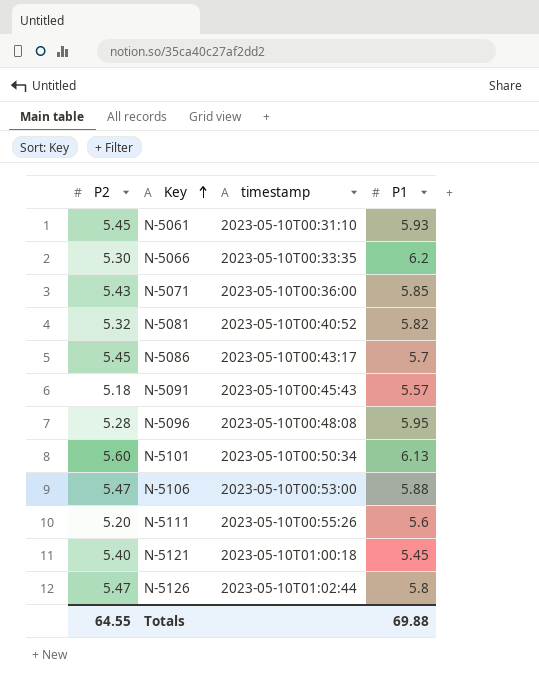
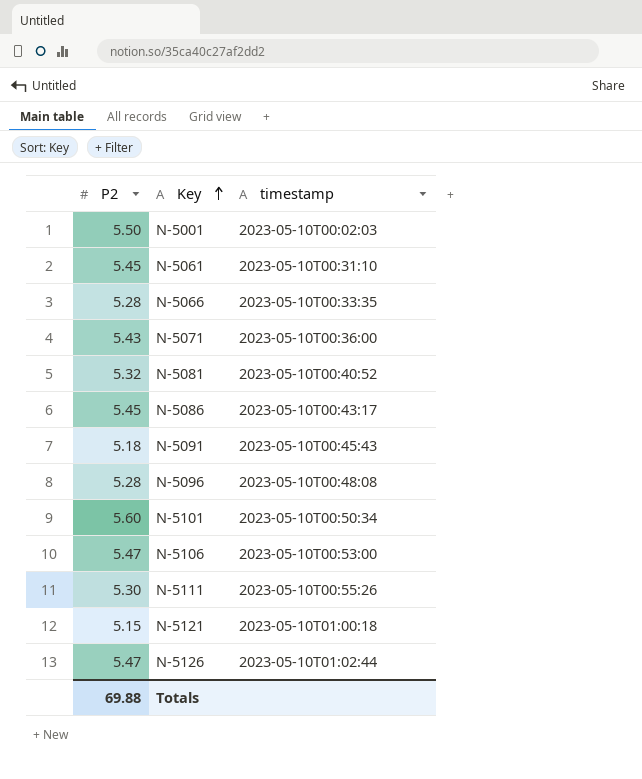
column P1 | position: 4 -> none
row N-5001: none -> 5.50 | 2023-05-10T00:02:03
N-5066 | P2: 5.30 -> 5.28
N-5111 | P2: 5.20 -> 5.30
N-5121 | P2: 5.40 -> 5.15
Totals | P2: 64.55 -> 69.88

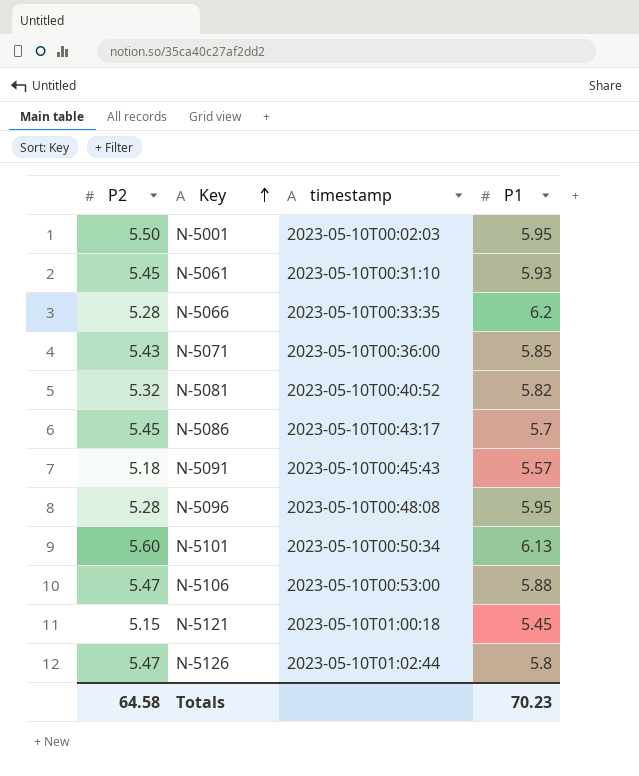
column P1 | position: none -> 4
row N-5111: 5.30 | 2023-05-10T00:55:26 -> none
Totals | P2: 69.88 -> 64.58

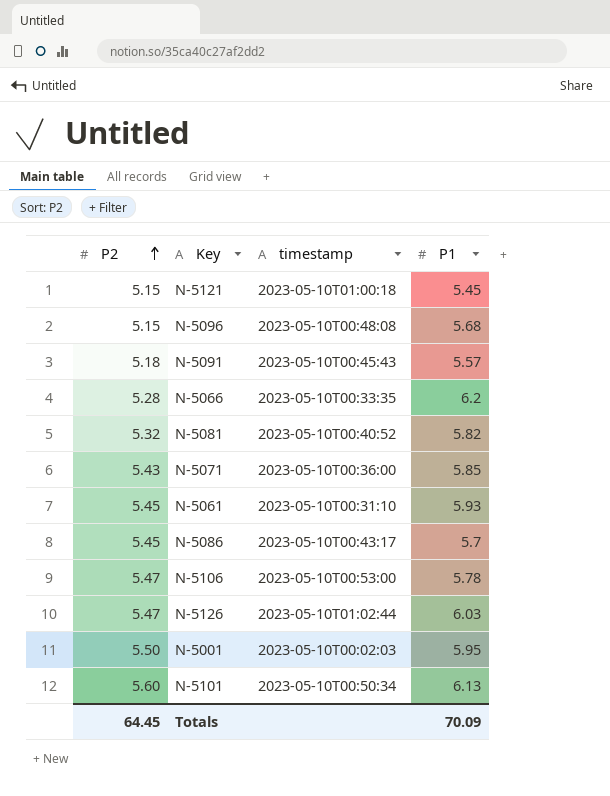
row order: Key ascending -> P2 ascending
N-5096 | P2: 5.28 -> 5.15
N-5096 | P1: 5.95 -> 5.68
N-5106 | P1: 5.88 -> 5.78
N-5126 | P1: 5.8 -> 6.03
Totals | P2: 64.58 -> 64.45
Totals | P1: 70.23 -> 70.09

